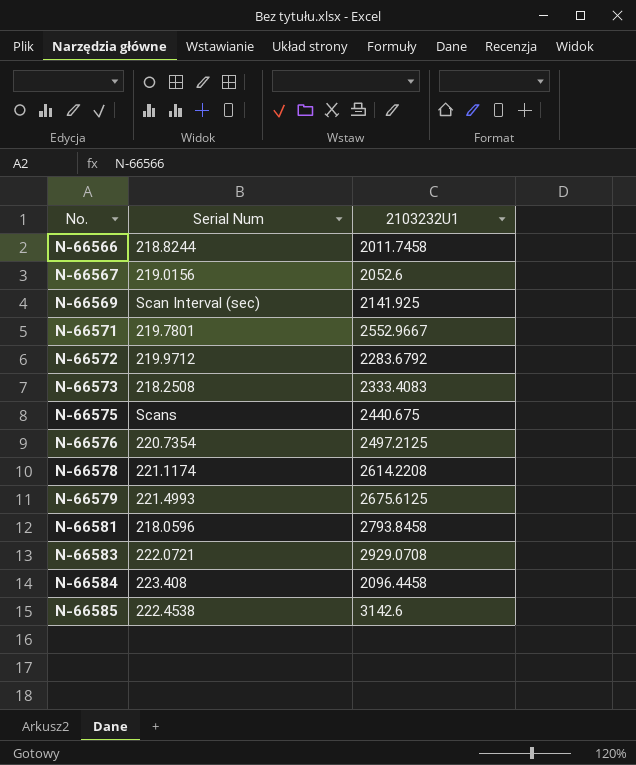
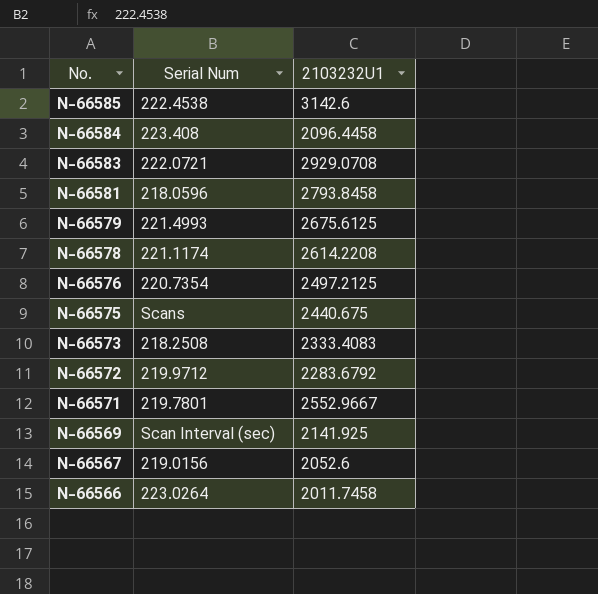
row order: No. ascending -> No. descending
N-66566 | Serial Num: 218.8244 -> 223.0264

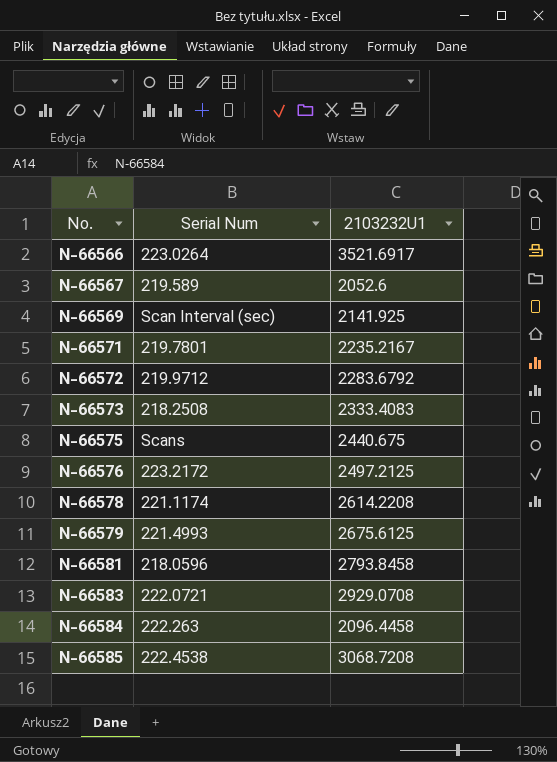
row order: No. descending -> No. ascending
N-66566 | 2103232U1: 2011.7458 -> 3521.6917
N-66567 | Serial Num: 219.0156 -> 219.589
N-66571 | 2103232U1: 2552.9667 -> 2235.2167
N-66576 | Serial Num: 220.7354 -> 223.2172
N-66584 | Serial Num: 223.408 -> 222.263
N-66585 | 2103232U1: 3142.6 -> 3068.7208

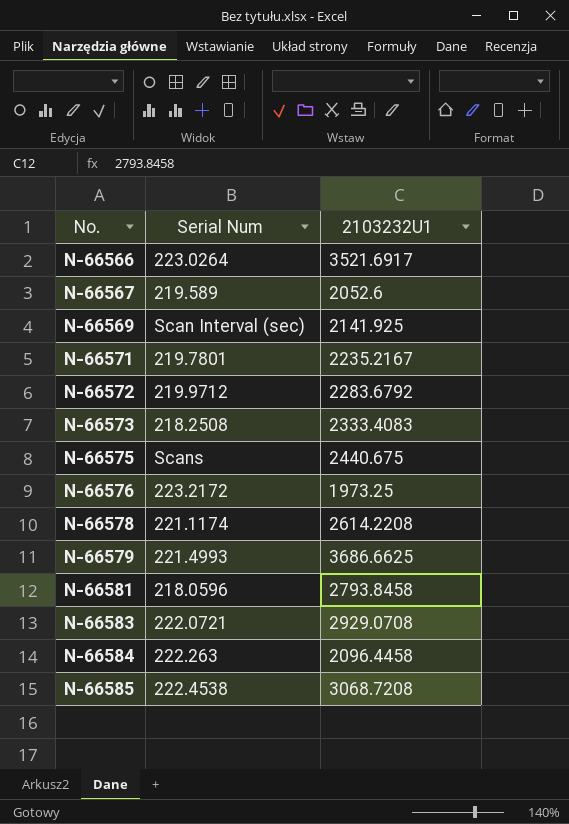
N-66576 | 2103232U1: 2497.2125 -> 1973.25
N-66579 | 2103232U1: 2675.6125 -> 3686.6625

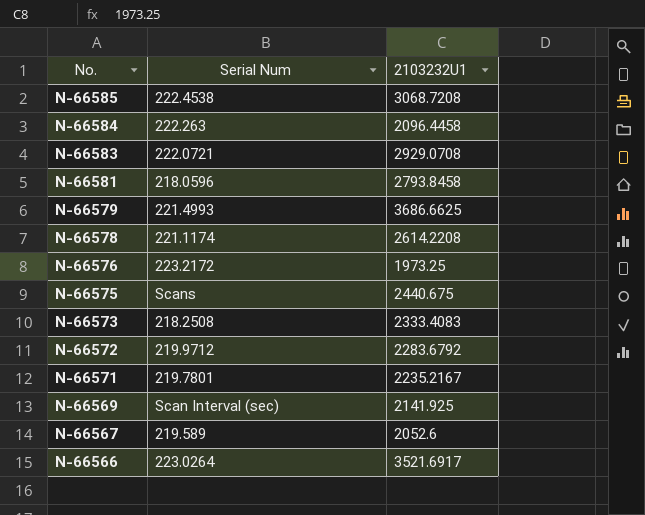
row order: No. ascending -> No. descending

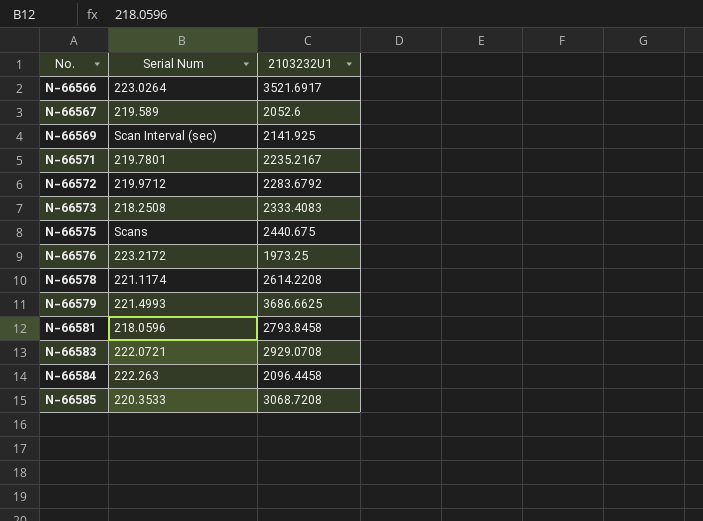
row order: No. descending -> No. ascending
N-66585 | Serial Num: 222.4538 -> 220.3533

